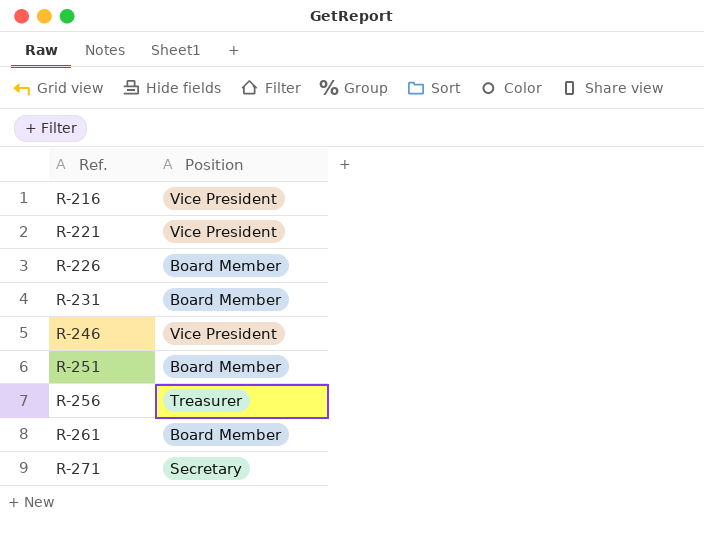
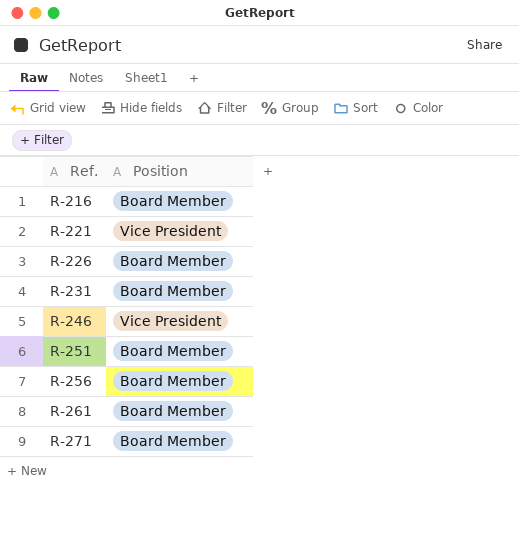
R-216 | Position: Vice President -> Board Member
R-256 | Position: Treasurer -> Board Member
R-271 | Position: Secretary -> Board Member

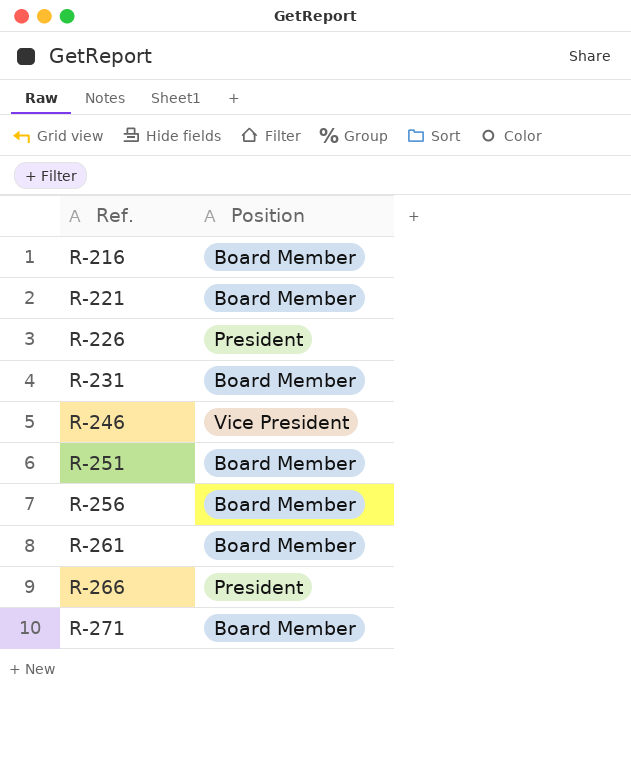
R-221 | Position: Vice President -> Board Member
R-226 | Position: Board Member -> President
row R-266: none -> President

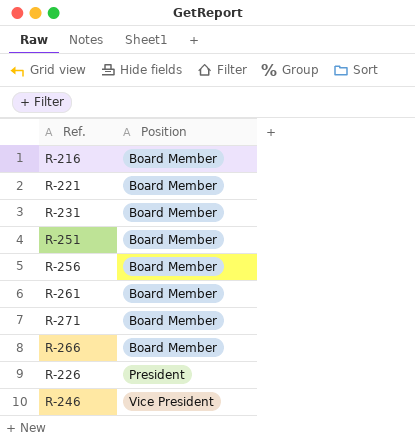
row order: Ref. ascending -> Position ascending
R-266 | Position: President -> Board Member

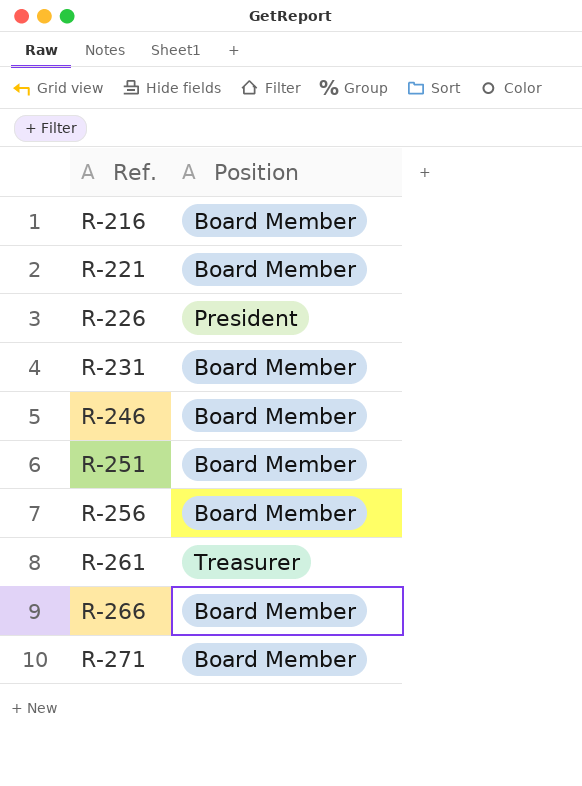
row order: Position ascending -> Ref. ascending
R-246 | Position: Vice President -> Board Member
R-261 | Position: Board Member -> Treasurer

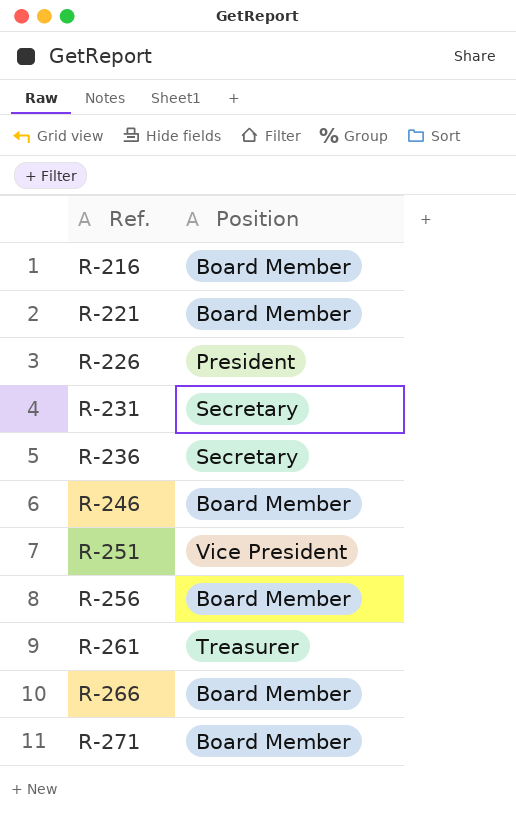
R-231 | Position: Board Member -> Secretary
row R-236: none -> Secretary
R-251 | Position: Board Member -> Vice President

